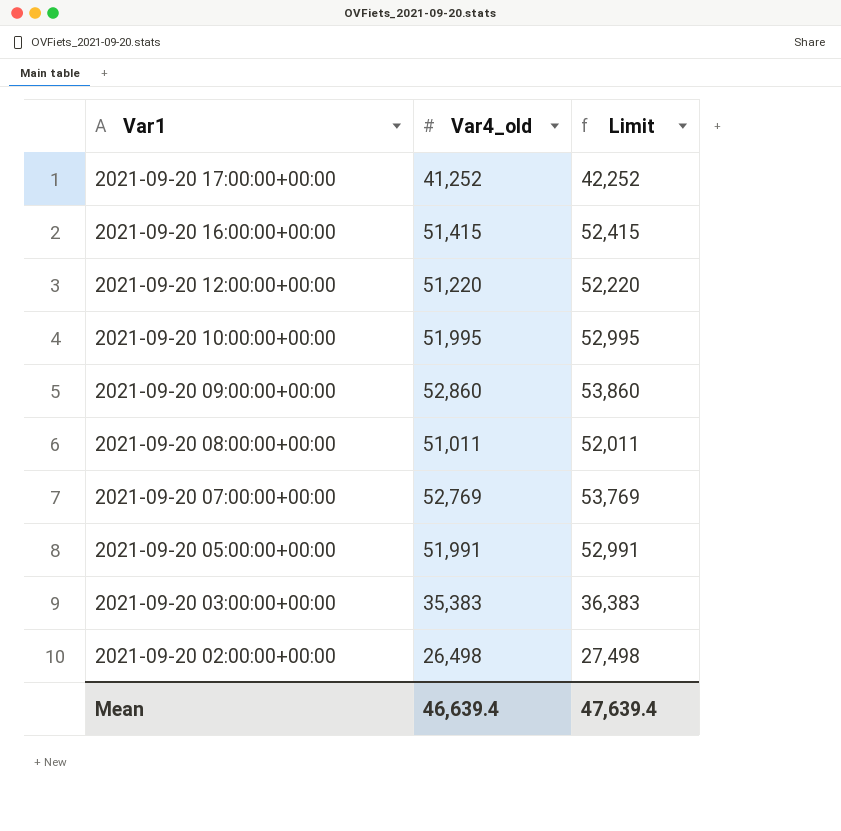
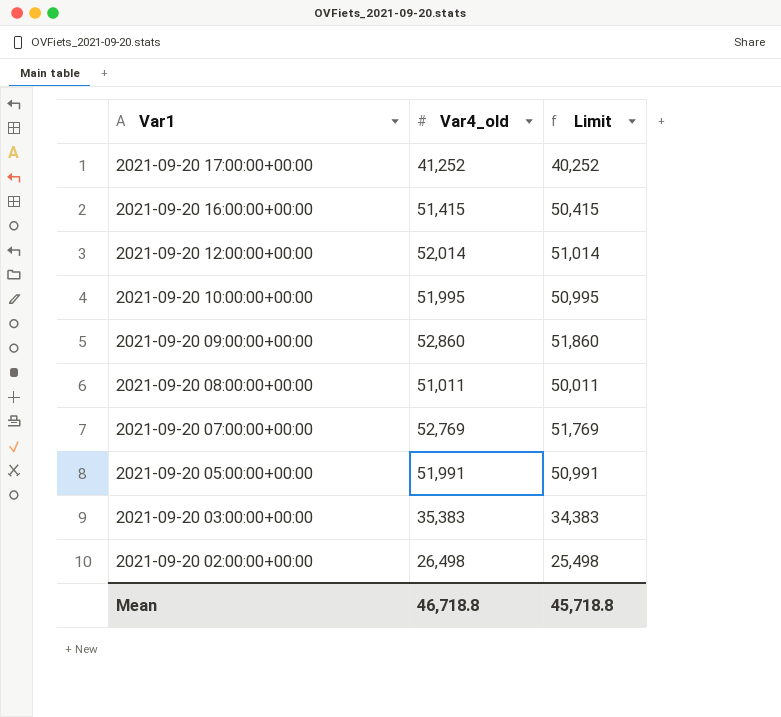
column Limit | formula: [Var4_old] + 1000 -> [Var4_old] - 1000
2021-09-20 12:00:00+00:00 | Var4_old: 51,220 -> 52,014
Mean | Var4_old: 46,639.4 -> 46,718.8
Mean | Limit: 47,639.4 -> 45,718.8

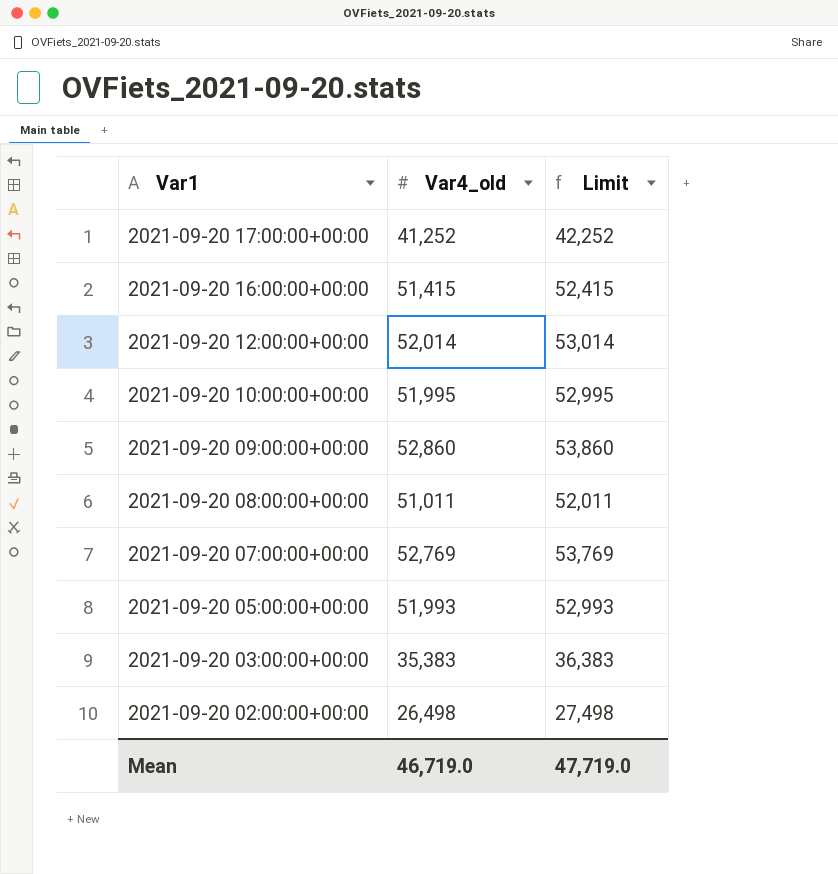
column Limit | formula: [Var4_old] - 1000 -> [Var4_old] + 1000
2021-09-20 05:00:00+00:00 | Var4_old: 51,991 -> 51,993
Mean | Var4_old: 46,718.8 -> 46,719.0
Mean | Limit: 45,718.8 -> 47,719.0

